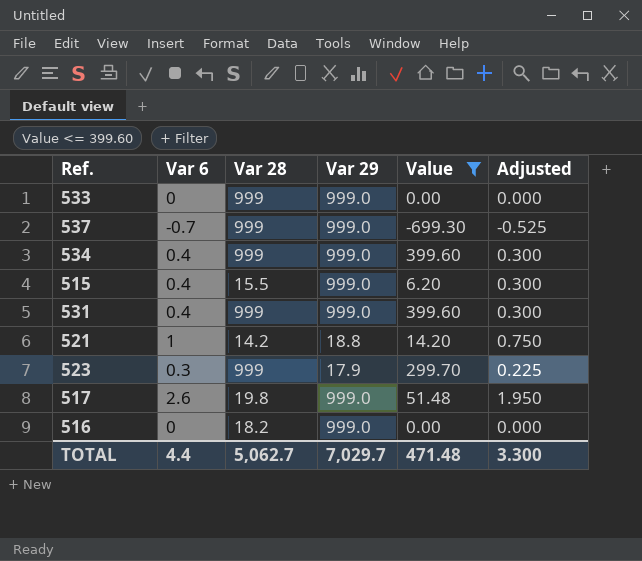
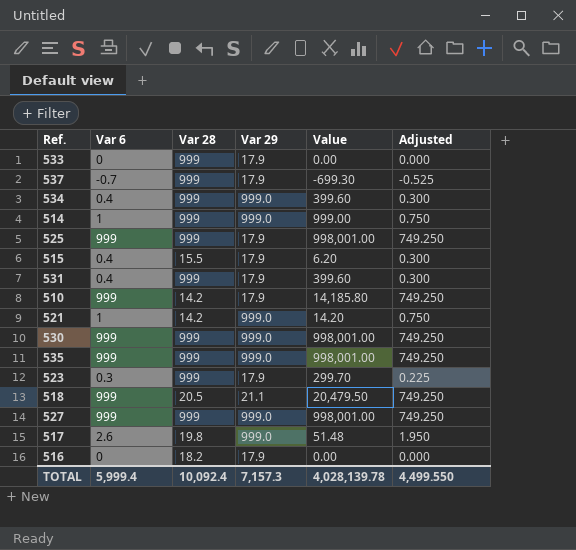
filter: Value <= 399.60 -> none
533 | Var 29: 999.0 -> 17.9
537 | Var 29: 999.0 -> 17.9
515 | Var 29: 999.0 -> 17.9
531 | Var 29: 999.0 -> 17.9
521 | Var 29: 18.8 -> 999.0
516 | Var 29: 999.0 -> 17.9
TOTAL | Var 6: 4.4 -> 5,999.4
TOTAL | Var 28: 5,062.7 -> 10,092.4
TOTAL | Var 29: 7,029.7 -> 7,157.3
TOTAL | Value: 471.48 -> 4,028,139.78
TOTAL | Adjusted: 3.300 -> 4,499.550

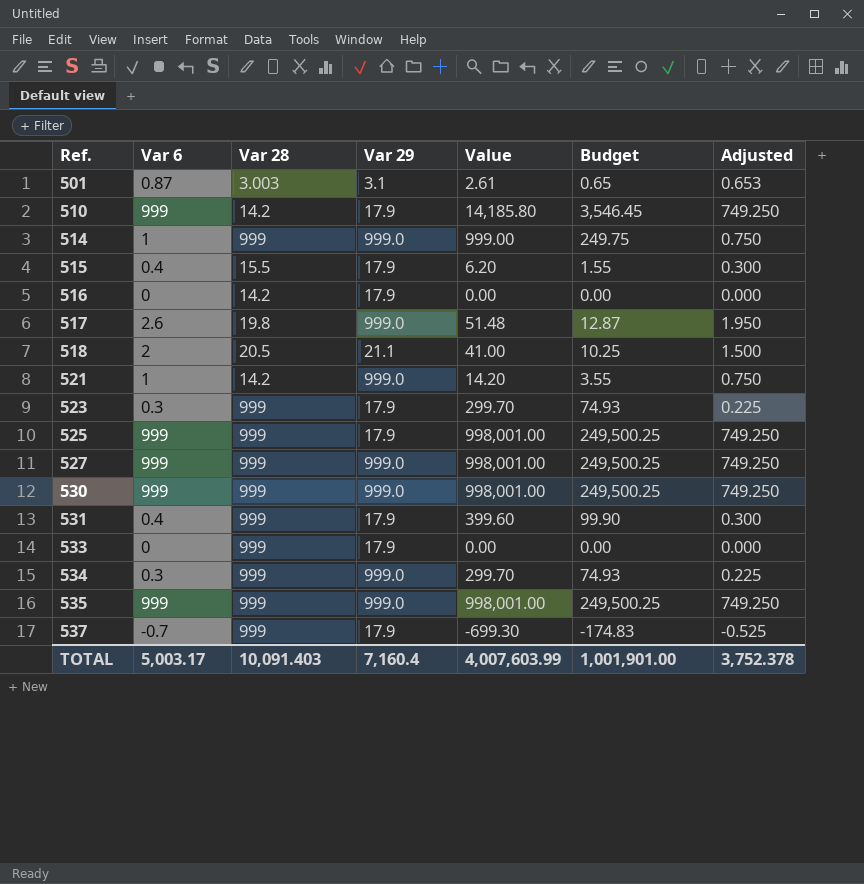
row order: none -> Ref. ascending
column Budget | formula: none -> [Value] * 0.25
row 501: none -> 0.87 | 3.003 | 3.1 | 2.61 | 0.65 | 0.653
516 | Var 28: 18.2 -> 14.2
518 | Var 6: 999 -> 2
518 | Value: 20,479.50 -> 41.00
518 | Adjusted: 749.250 -> 1.500
534 | Var 6: 0.4 -> 0.3
534 | Value: 399.60 -> 299.70
534 | Adjusted: 0.300 -> 0.225
TOTAL | Var 6: 5,999.4 -> 5,003.17
TOTAL | Var 28: 10,092.4 -> 10,091.403
TOTAL | Var 29: 7,157.3 -> 7,160.4
TOTAL | Value: 4,028,139.78 -> 4,007,603.99
TOTAL | Adjusted: 4,499.550 -> 3,752.378

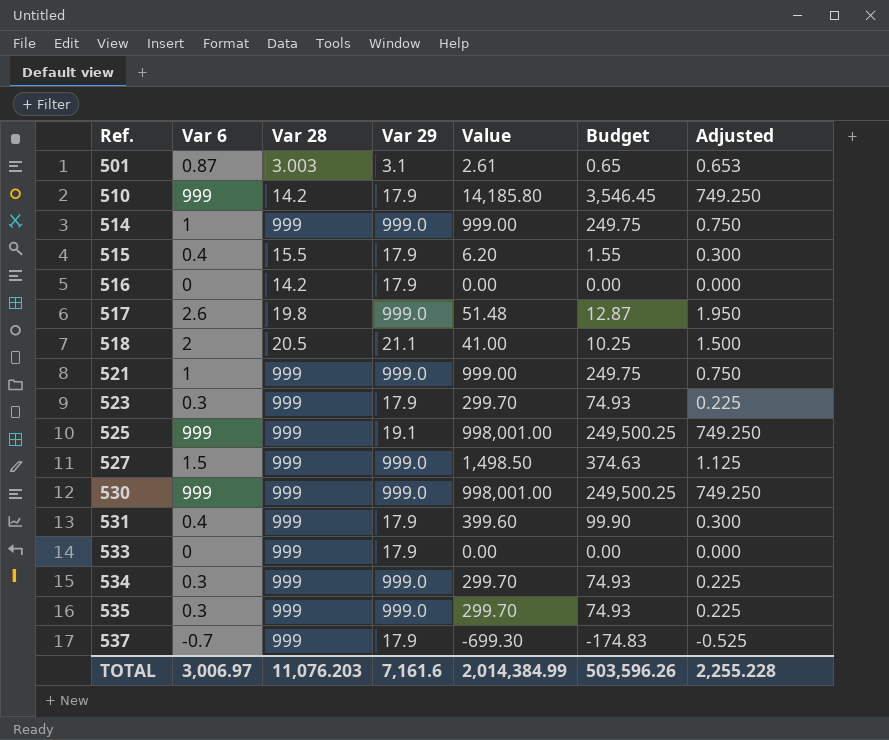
521 | Var 28: 14.2 -> 999
521 | Value: 14.20 -> 999.00
521 | Budget: 3.55 -> 249.75
525 | Var 29: 17.9 -> 19.1
527 | Var 6: 999 -> 1.5
527 | Value: 998,001.00 -> 1,498.50
527 | Budget: 249,500.25 -> 374.63
527 | Adjusted: 749.250 -> 1.125
535 | Var 6: 999 -> 0.3
535 | Value: 998,001.00 -> 299.70
535 | Budget: 249,500.25 -> 74.93
535 | Adjusted: 749.250 -> 0.225
TOTAL | Var 6: 5,003.17 -> 3,006.97
TOTAL | Var 28: 10,091.403 -> 11,076.203
TOTAL | Var 29: 7,160.4 -> 7,161.6
TOTAL | Value: 4,007,603.99 -> 2,014,384.99
TOTAL | Budget: 1,001,901.00 -> 503,596.26
TOTAL | Adjusted: 3,752.378 -> 2,255.228

